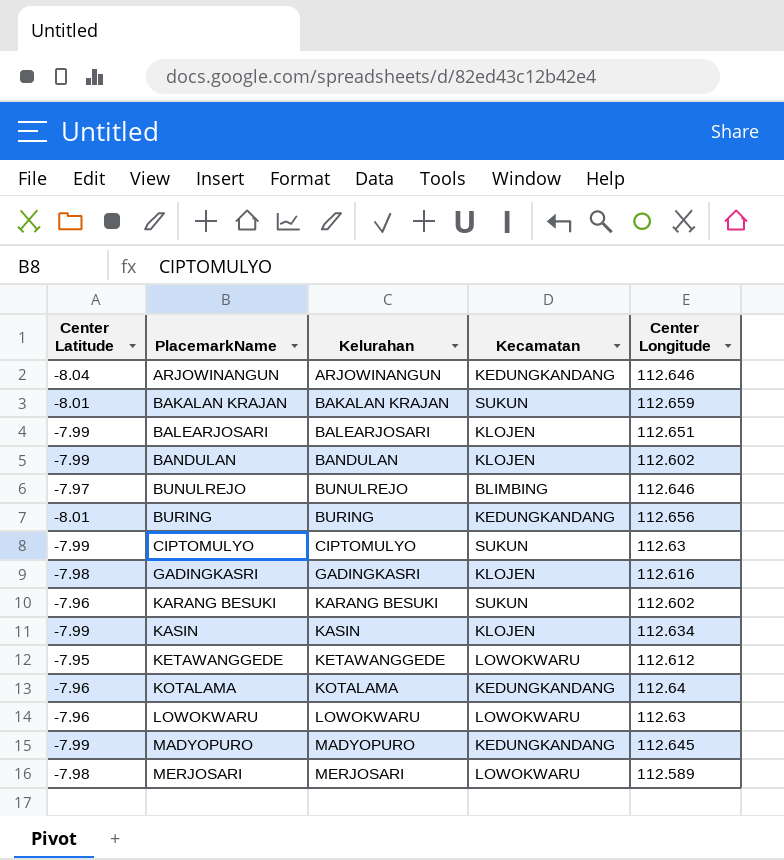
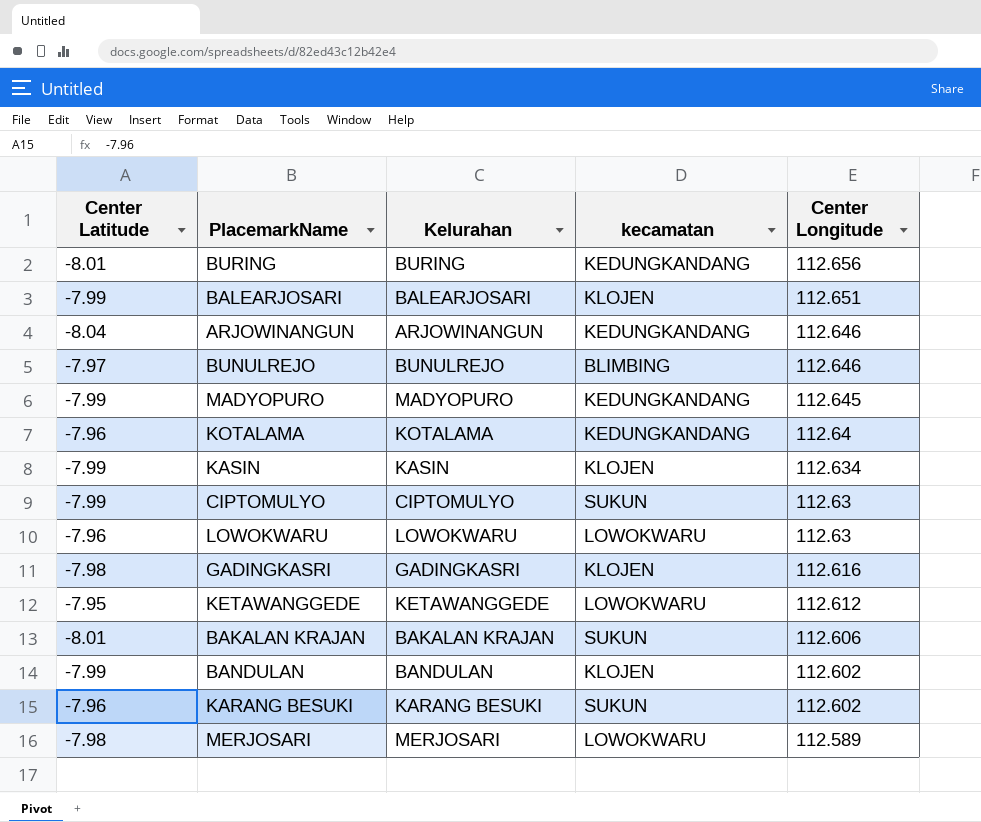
row order: PlacemarkName ascending -> Center Longitude descending
column name: Kecamatan -> kecamatan
BAKALAN KRAJAN | Center Longitude: 112.659 -> 112.606

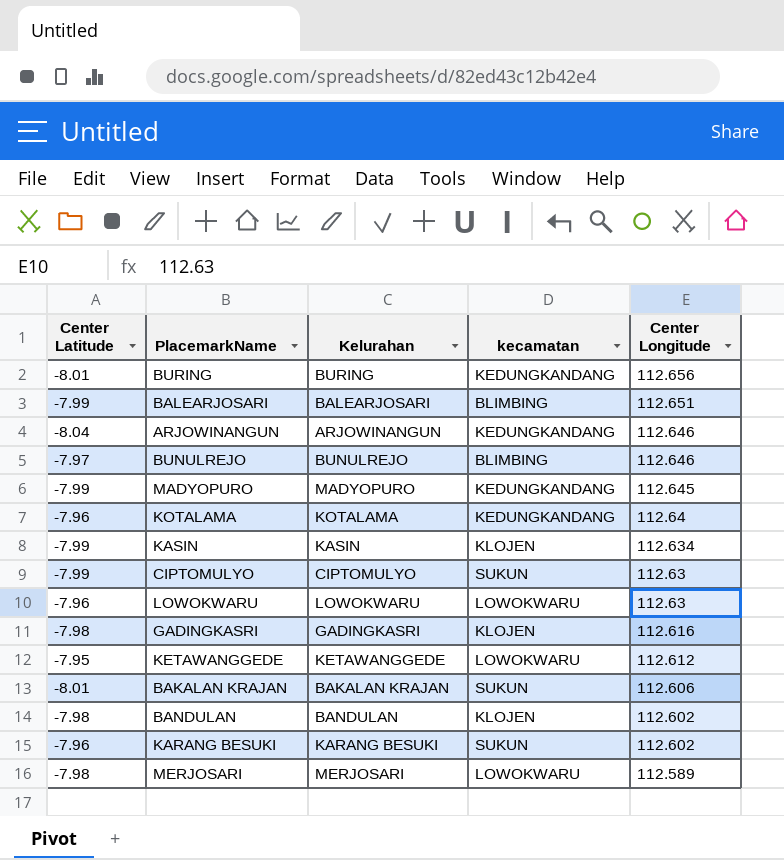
BALEARJOSARI | kecamatan: KLOJEN -> BLIMBING
BANDULAN | Center Latitude: -7.99 -> -7.98

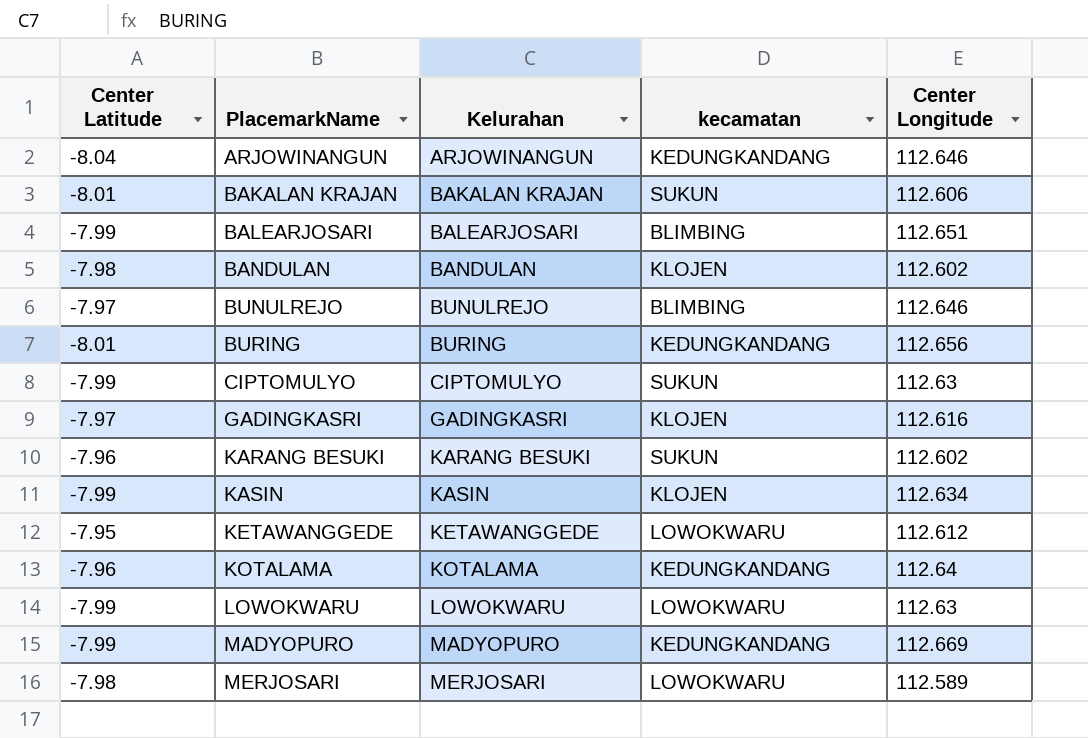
row order: Center Longitude descending -> PlacemarkName ascending
GADINGKASRI | Center Latitude: -7.98 -> -7.97
LOWOKWARU | Center Latitude: -7.96 -> -7.99
MADYOPURO | Center Longitude: 112.645 -> 112.669

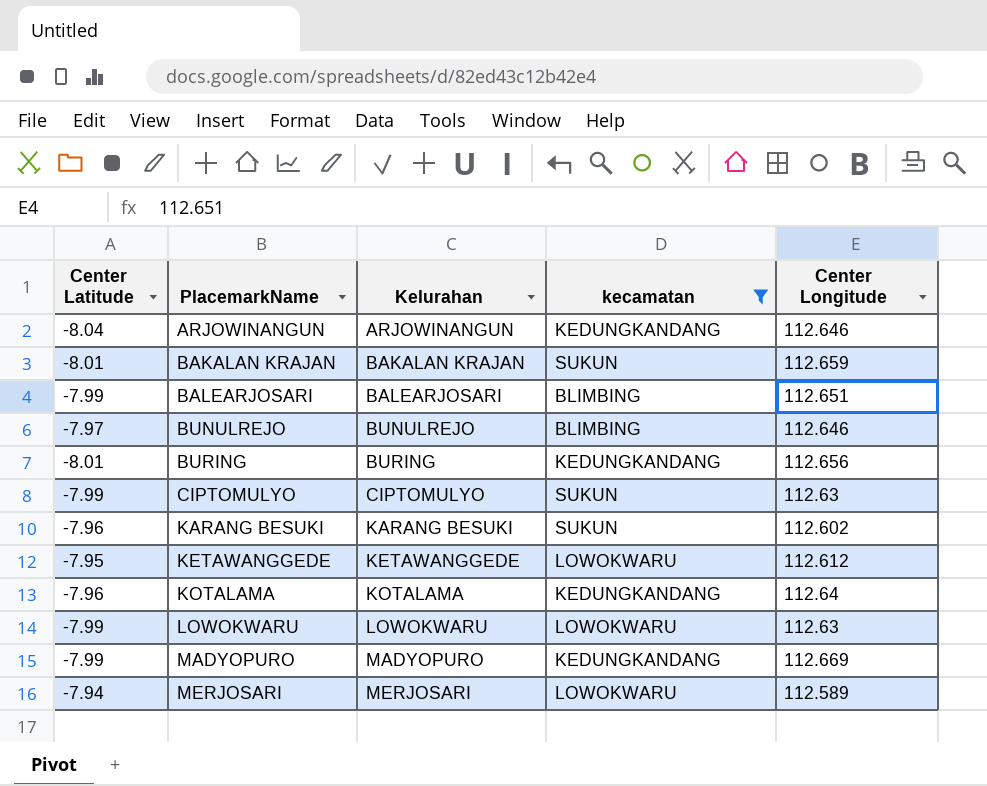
filter: none -> kecamatan != KLOJEN
BAKALAN KRAJAN | Center Longitude: 112.606 -> 112.659
MERJOSARI | Center Latitude: -7.98 -> -7.94

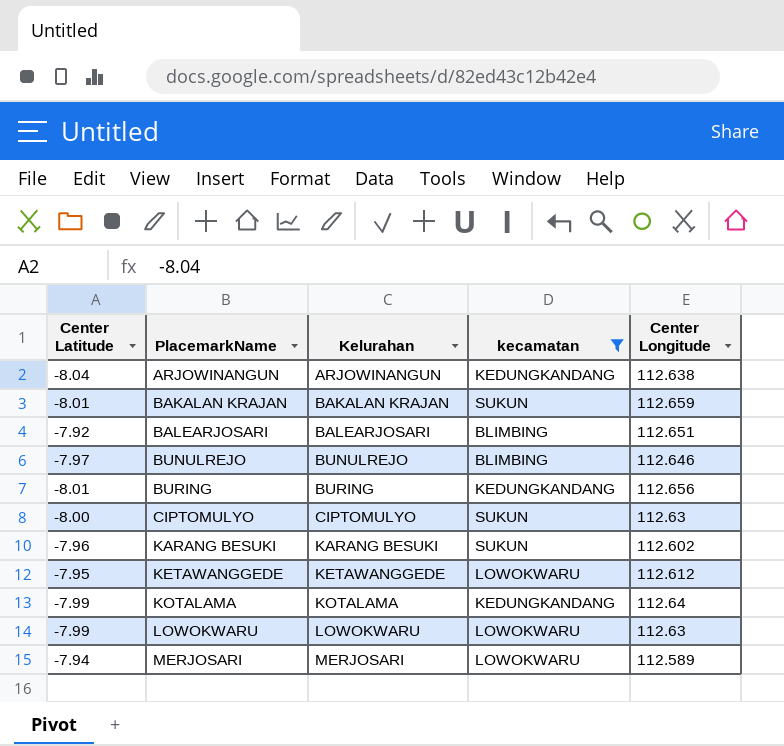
row MADYOPURO: -7.99 | MADYOPURO | KEDUNGKANDANG | 112.669 -> none
ARJOWINANGUN | Center Longitude: 112.646 -> 112.638
BALEARJOSARI | Center Latitude: -7.99 -> -7.92
CIPTOMULYO | Center Latitude: -7.99 -> -8.00
KOTALAMA | Center Latitude: -7.96 -> -7.99

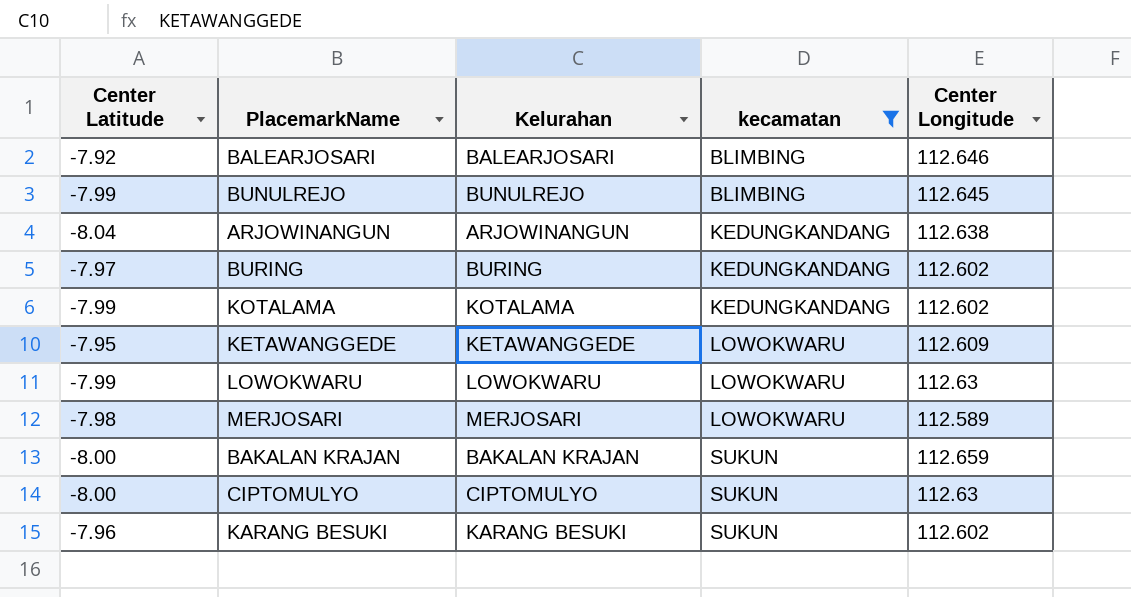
row order: PlacemarkName ascending -> kecamatan ascending
BALEARJOSARI | Center Longitude: 112.651 -> 112.646
BUNULREJO | Center Latitude: -7.97 -> -7.99
BUNULREJO | Center Longitude: 112.646 -> 112.645
BURING | Center Latitude: -8.01 -> -7.97
BURING | Center Longitude: 112.656 -> 112.602
KOTALAMA | Center Longitude: 112.64 -> 112.602
KETAWANGGEDE | Center Longitude: 112.612 -> 112.609
MERJOSARI | Center Latitude: -7.94 -> -7.98
BAKALAN KRAJAN | Center Latitude: -8.01 -> -8.00

